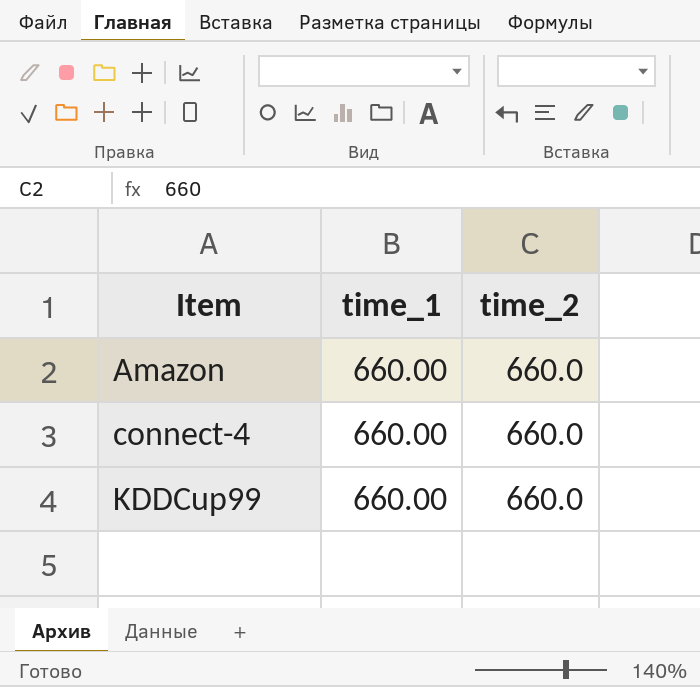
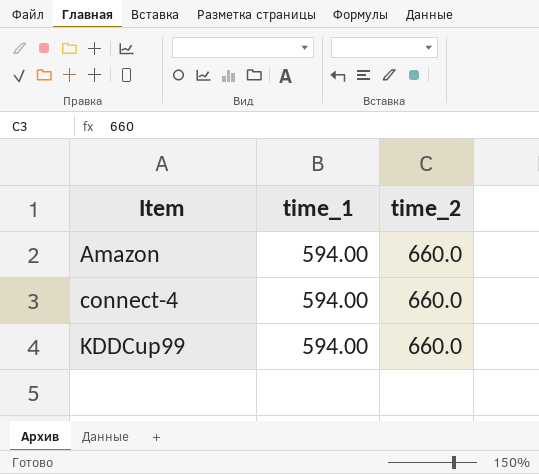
Amazon | time_1: 660.00 -> 594.00
connect-4 | time_1: 660.00 -> 594.00
KDDCup99 | time_1: 660.00 -> 594.00

